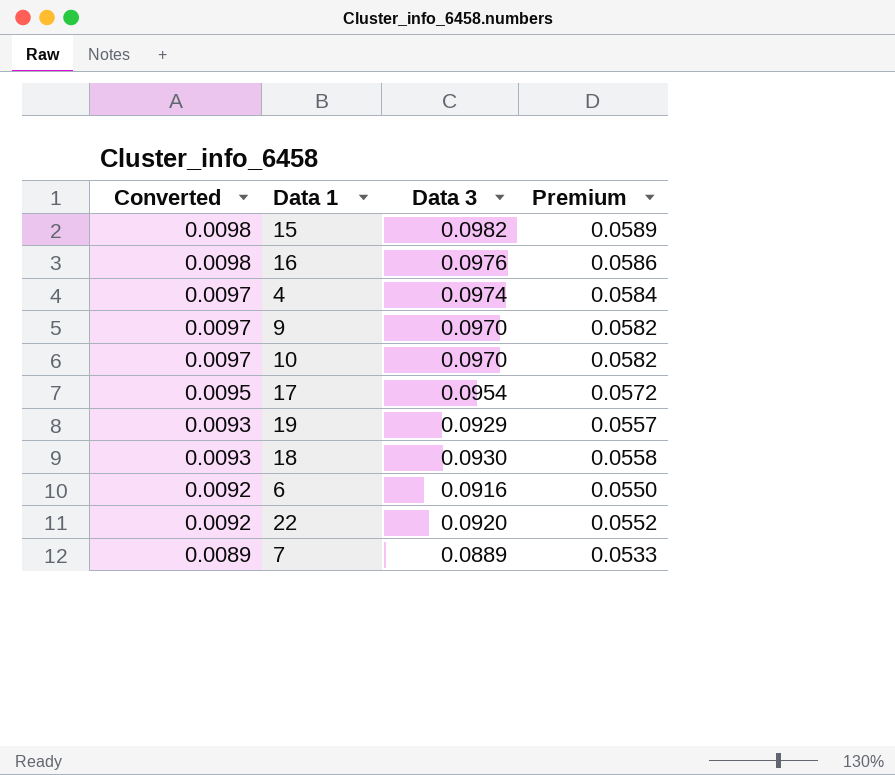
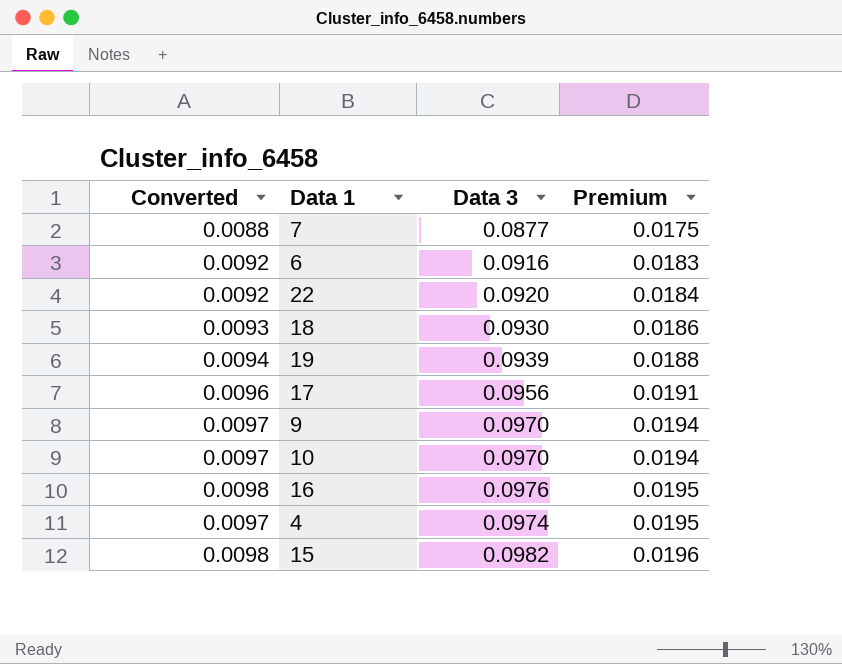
row order: Converted descending -> Premium ascending
column Premium | formula: [Data 3] * 0.6 -> [Data 3] * 0.2
7 | Converted: 0.0089 -> 0.0088
7 | Data 3: 0.0889 -> 0.0877
19 | Converted: 0.0093 -> 0.0094
19 | Data 3: 0.0929 -> 0.0939
17 | Converted: 0.0095 -> 0.0096
17 | Data 3: 0.0954 -> 0.0956

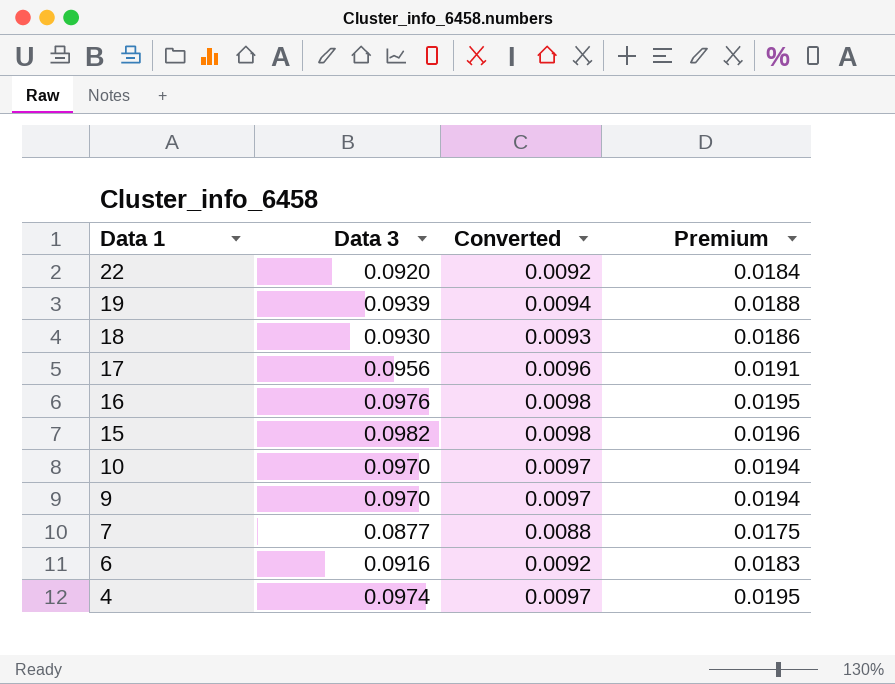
row order: Premium ascending -> Data 1 descending
column Converted | position: 1 -> 3

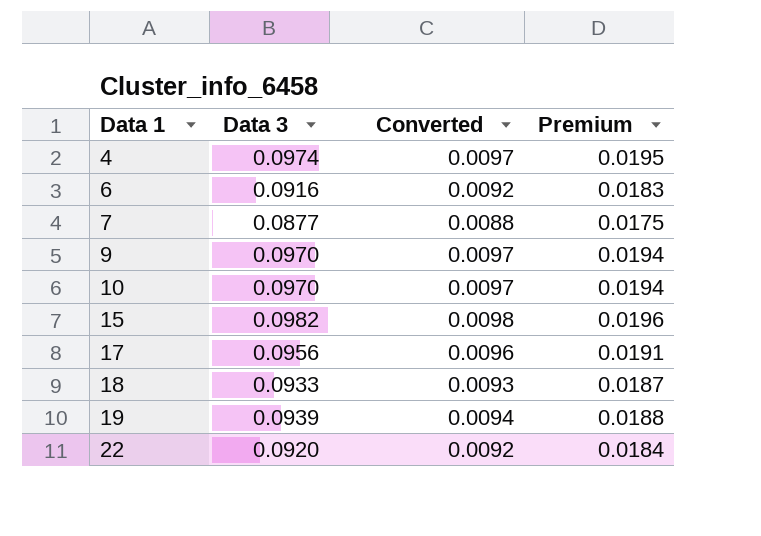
row order: Data 1 descending -> Data 1 ascending
row 16: 0.0976 | 0.0098 | 0.0195 -> none
18 | Data 3: 0.0930 -> 0.0933
18 | Premium: 0.0186 -> 0.0187

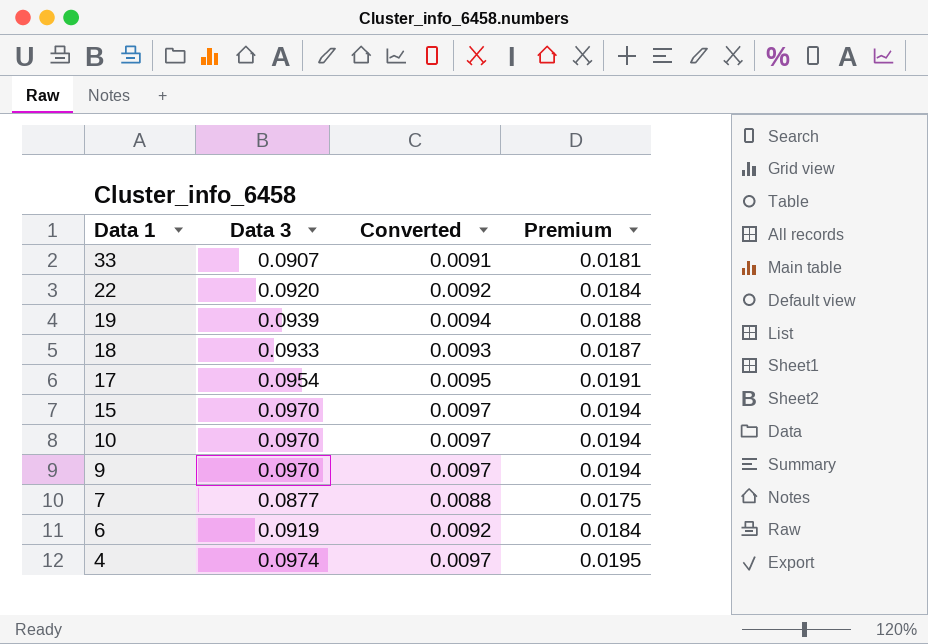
row order: Data 1 ascending -> Data 1 descending
row 33: none -> 0.0907 | 0.0091 | 0.0181
17 | Data 3: 0.0956 -> 0.0954
17 | Converted: 0.0096 -> 0.0095
15 | Data 3: 0.0982 -> 0.0970
15 | Converted: 0.0098 -> 0.0097
15 | Premium: 0.0196 -> 0.0194
6 | Data 3: 0.0916 -> 0.0919
6 | Premium: 0.0183 -> 0.0184

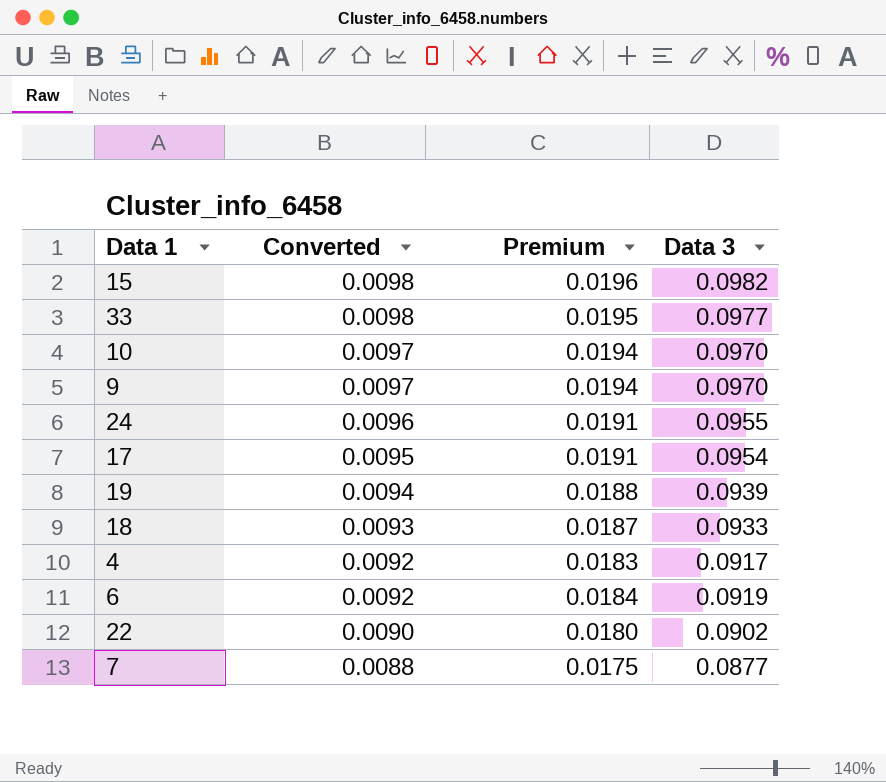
row order: Data 1 descending -> Converted descending
column Data 3 | position: 2 -> 4
15 | Converted: 0.0097 -> 0.0098
15 | Premium: 0.0194 -> 0.0196
15 | Data 3: 0.0970 -> 0.0982
33 | Converted: 0.0091 -> 0.0098
33 | Premium: 0.0181 -> 0.0195
33 | Data 3: 0.0907 -> 0.0977
row 24: none -> 0.0096 | 0.0191 | 0.0955
4 | Converted: 0.0097 -> 0.0092
4 | Premium: 0.0195 -> 0.0183
4 | Data 3: 0.0974 -> 0.0917
22 | Converted: 0.0092 -> 0.0090
22 | Premium: 0.0184 -> 0.0180
22 | Data 3: 0.0920 -> 0.0902

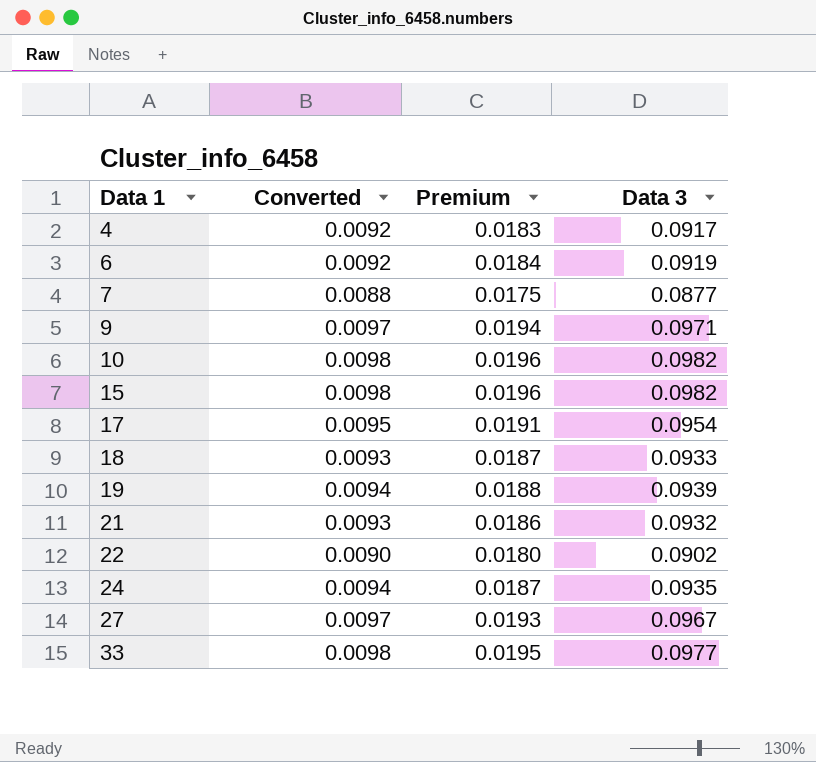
row order: Converted descending -> Data 1 ascending
9 | Data 3: 0.0970 -> 0.0971
10 | Converted: 0.0097 -> 0.0098
10 | Premium: 0.0194 -> 0.0196
10 | Data 3: 0.0970 -> 0.0982
row 21: none -> 0.0093 | 0.0186 | 0.0932
24 | Converted: 0.0096 -> 0.0094
24 | Premium: 0.0191 -> 0.0187
24 | Data 3: 0.0955 -> 0.0935
row 27: none -> 0.0097 | 0.0193 | 0.0967

